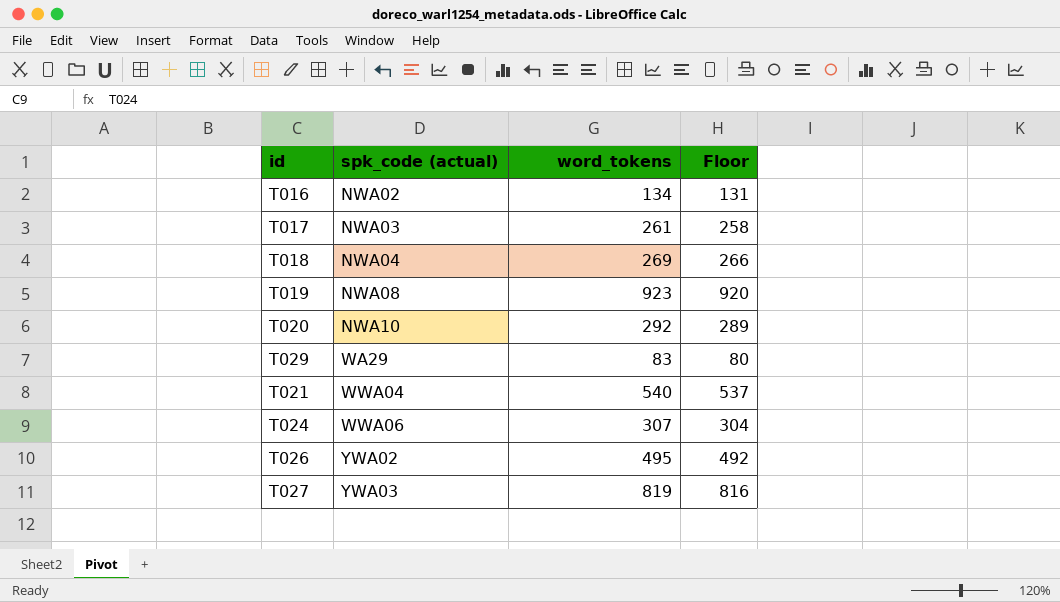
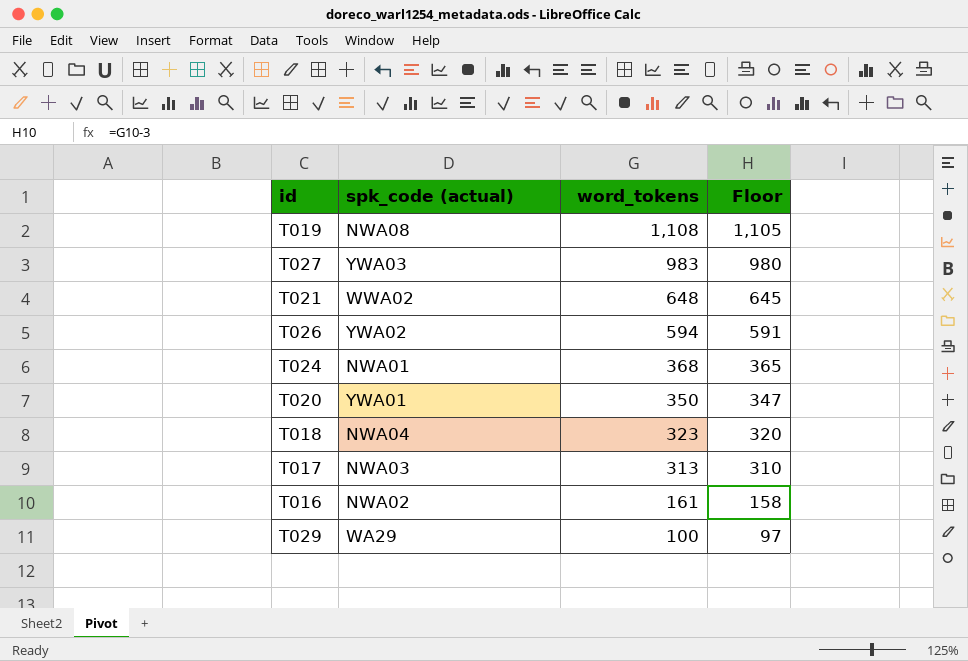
row order: spk_code (actual) ascending -> word_tokens descending
T019 | word_tokens: 923 -> 1,108
T019 | Floor: 920 -> 1,105
T027 | word_tokens: 819 -> 983
T027 | Floor: 816 -> 980
T021 | spk_code (actual): WWA04 -> WWA02
T021 | word_tokens: 540 -> 648
T021 | Floor: 537 -> 645
T026 | word_tokens: 495 -> 594
T026 | Floor: 492 -> 591
T024 | spk_code (actual): WWA06 -> NWA01
T024 | word_tokens: 307 -> 368
T024 | Floor: 304 -> 365
T020 | spk_code (actual): NWA10 -> YWA01
T020 | word_tokens: 292 -> 350
T020 | Floor: 289 -> 347
T018 | word_tokens: 269 -> 323
T018 | Floor: 266 -> 320
T017 | word_tokens: 261 -> 313
T017 | Floor: 258 -> 310
T016 | word_tokens: 134 -> 161
T016 | Floor: 131 -> 158
T029 | word_tokens: 83 -> 100
T029 | Floor: 80 -> 97

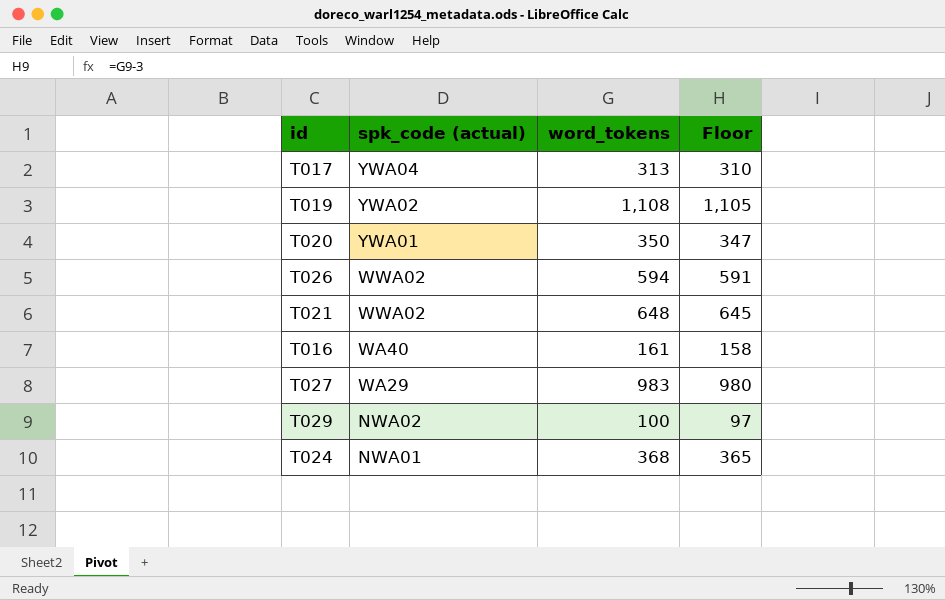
row order: word_tokens descending -> spk_code (actual) descending
row T018: NWA04 | 323 | 320 -> none
T017 | spk_code (actual): NWA03 -> YWA04
T019 | spk_code (actual): NWA08 -> YWA02
T026 | spk_code (actual): YWA02 -> WWA02
T016 | spk_code (actual): NWA02 -> WA40
T027 | spk_code (actual): YWA03 -> WA29
T029 | spk_code (actual): WA29 -> NWA02

